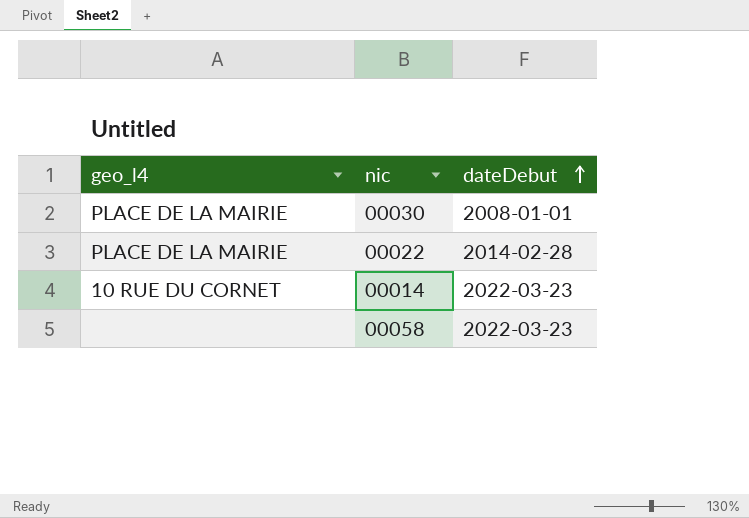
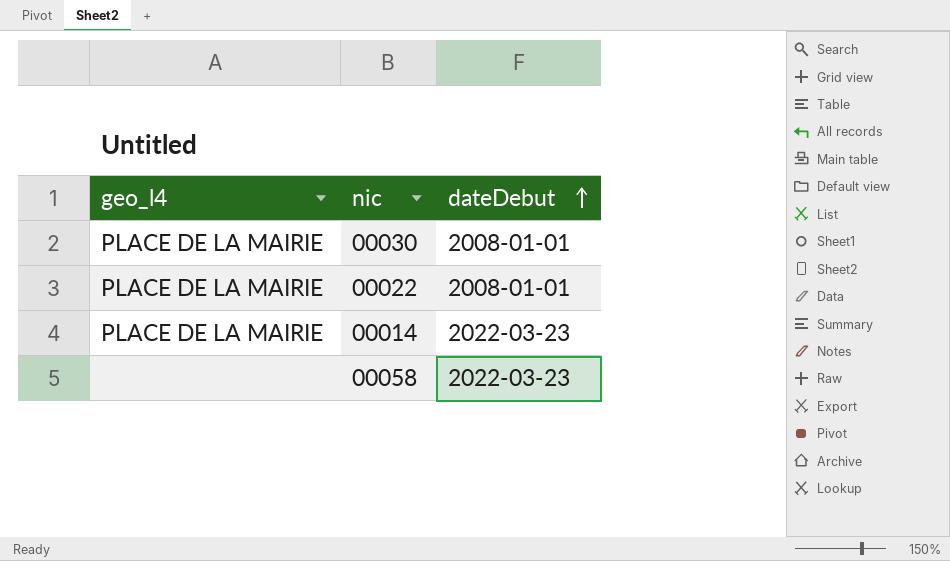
00022 | dateDebut: 2014-02-28 -> 2008-01-01
00014 | geo_l4: 10 RUE DU CORNET -> PLACE DE LA MAIRIE

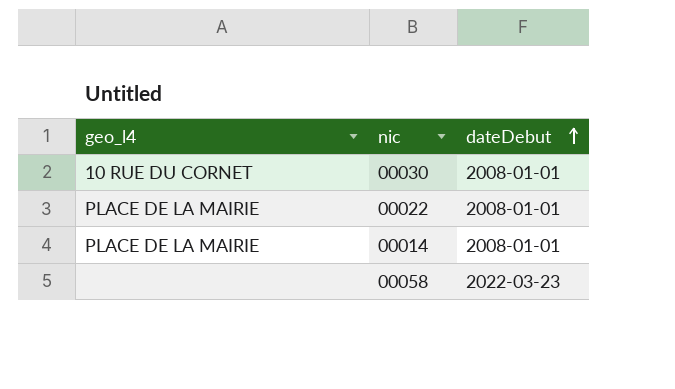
00030 | geo_l4: PLACE DE LA MAIRIE -> 10 RUE DU CORNET
00014 | dateDebut: 2022-03-23 -> 2008-01-01

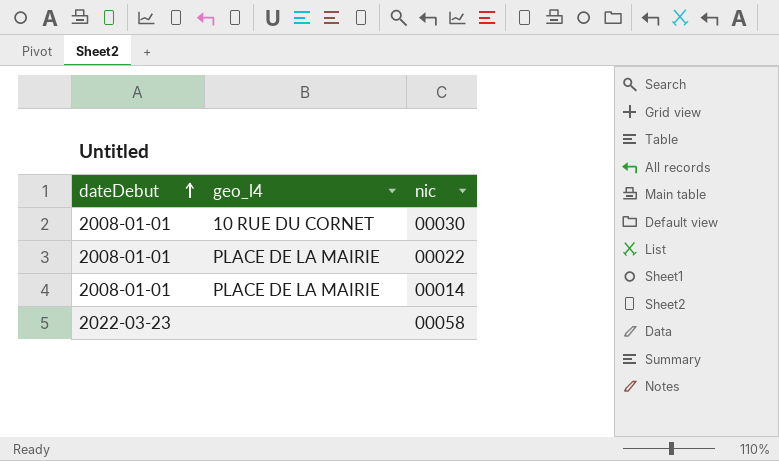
column dateDebut | position: 3 -> 1

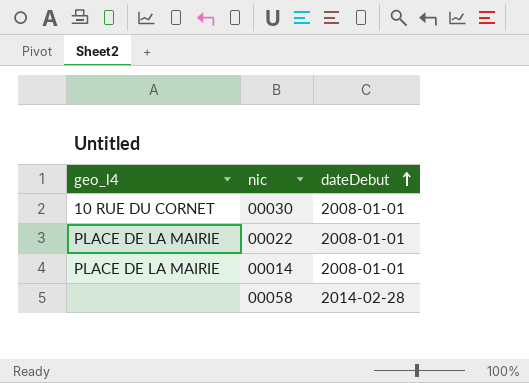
column dateDebut | position: 1 -> 3
00058 | dateDebut: 2022-03-23 -> 2014-02-28

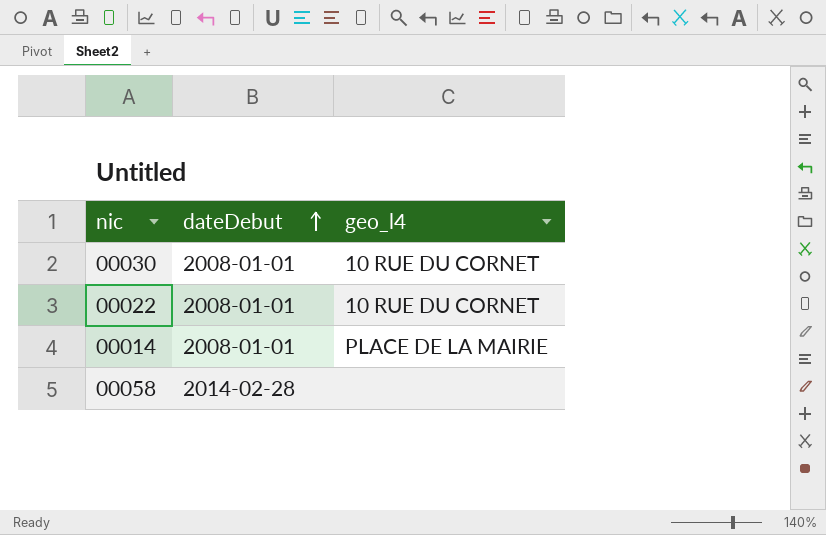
column geo_l4 | position: 1 -> 3
00022 | geo_l4: PLACE DE LA MAIRIE -> 10 RUE DU CORNET

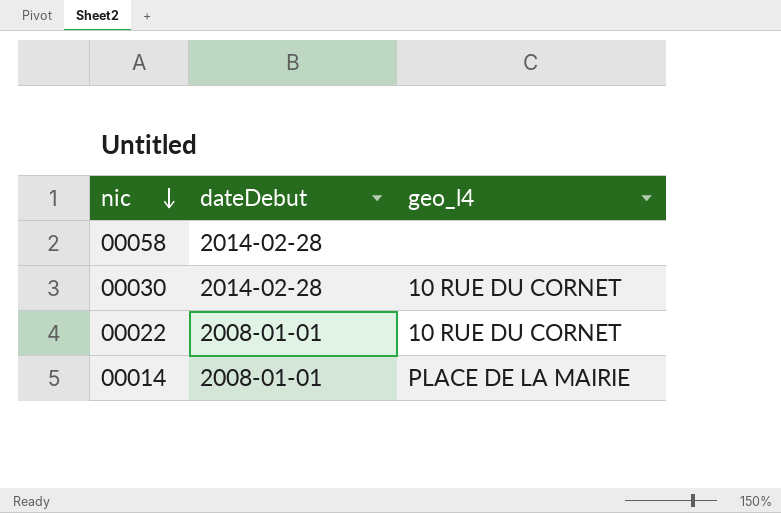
row order: dateDebut ascending -> nic descending
00030 | dateDebut: 2008-01-01 -> 2014-02-28

